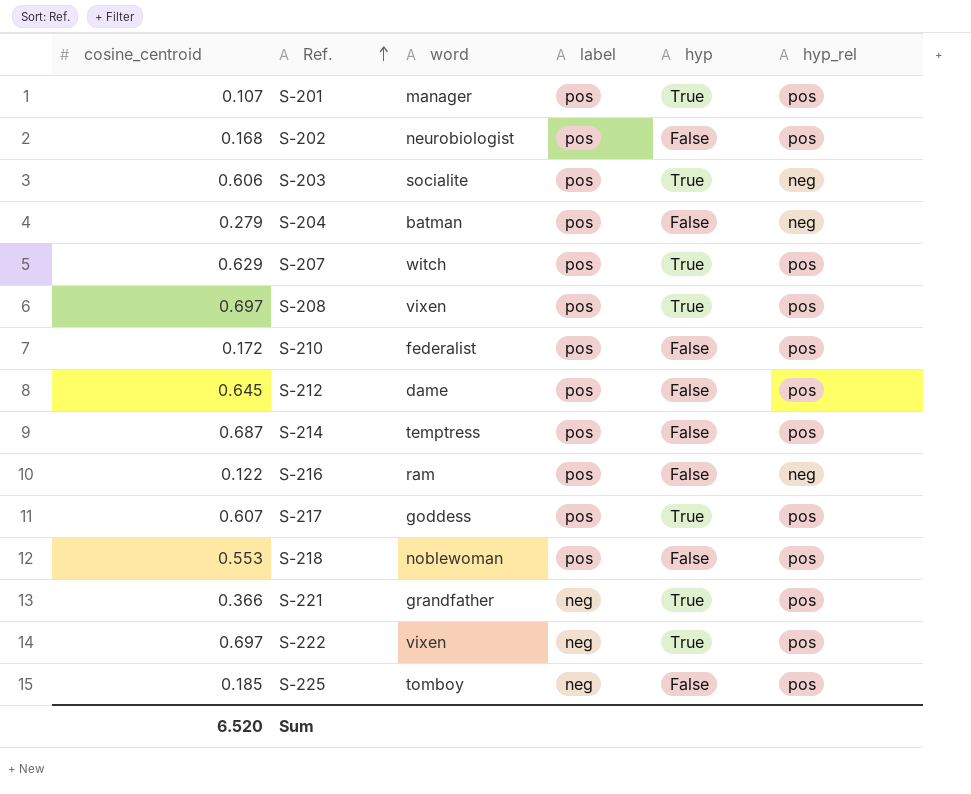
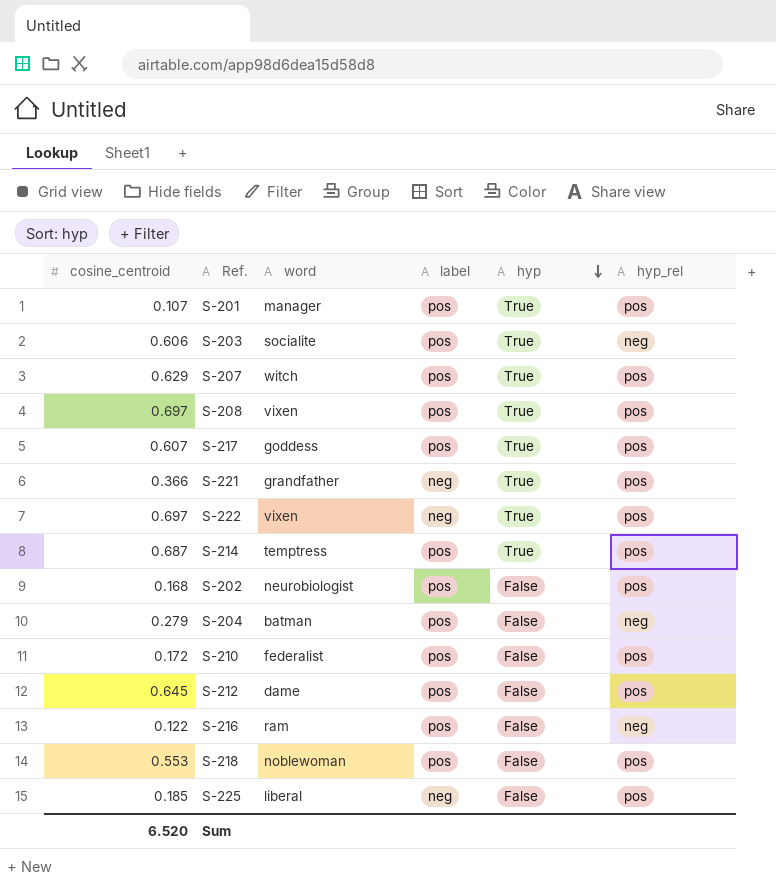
row order: Ref. ascending -> hyp descending
S-214 | hyp: False -> True
S-225 | word: tomboy -> liberal

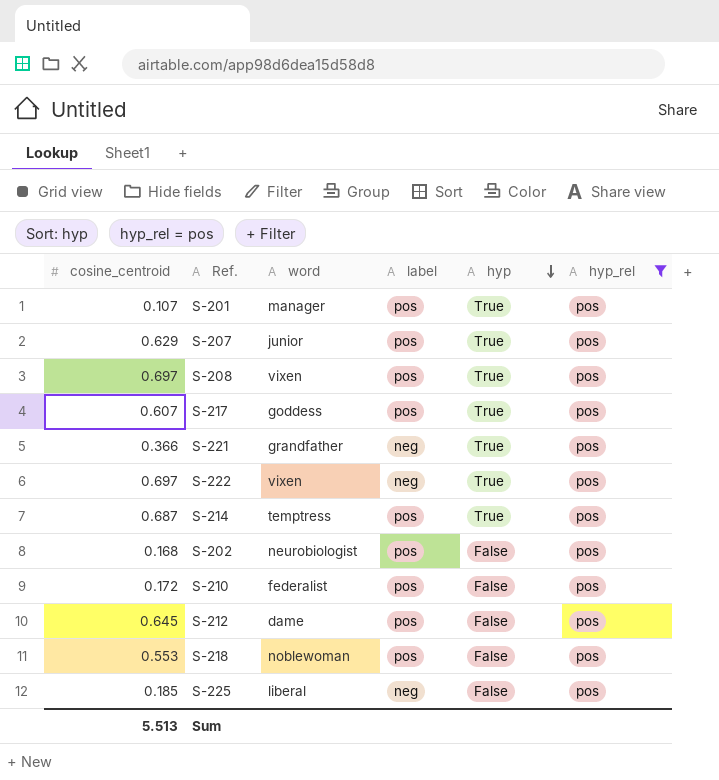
filter: none -> hyp_rel = pos
S-207 | word: witch -> junior
Sum | cosine_centroid: 6.520 -> 5.513

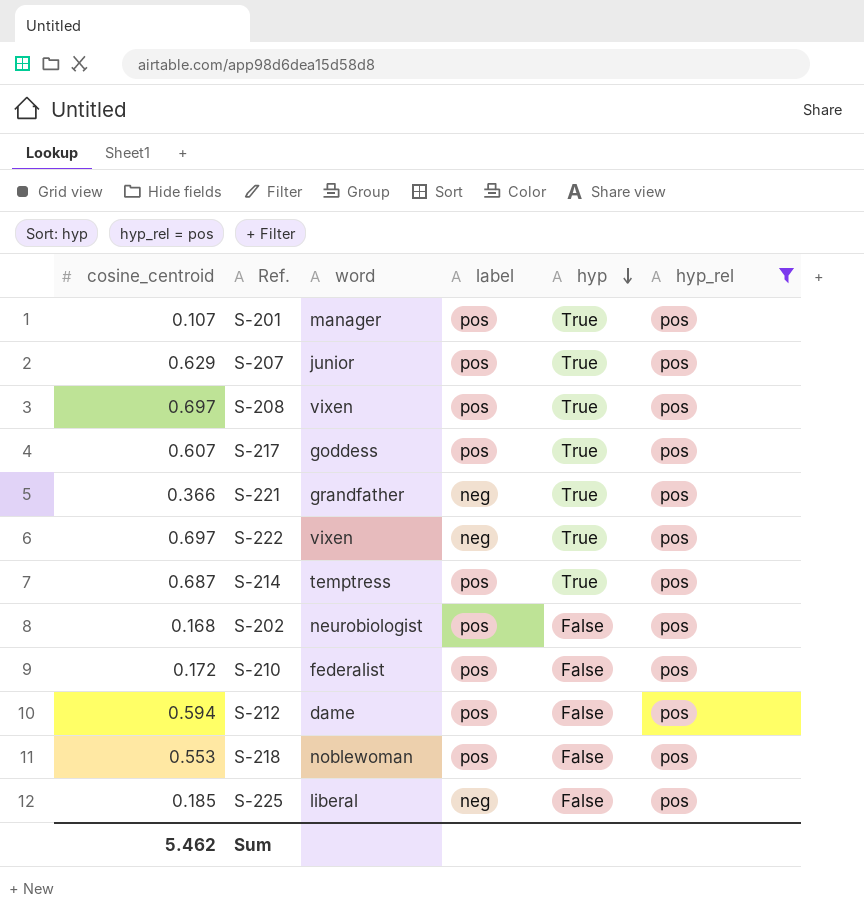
S-212 | cosine_centroid: 0.645 -> 0.594
Sum | cosine_centroid: 5.513 -> 5.462

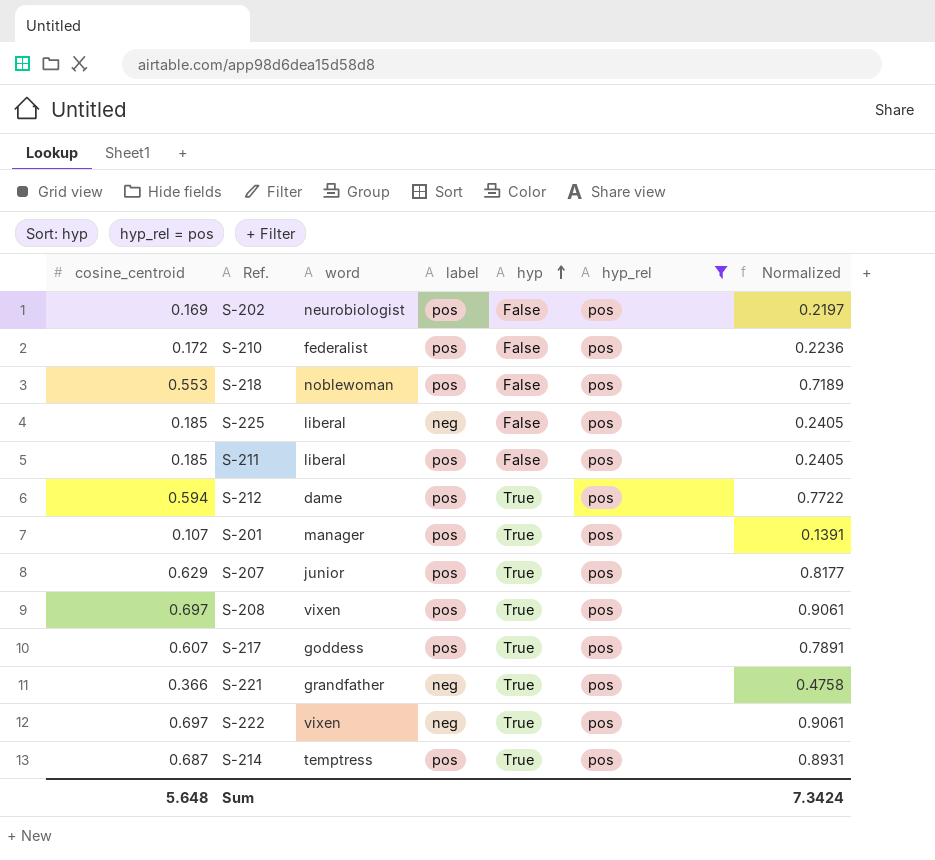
row order: hyp descending -> hyp ascending
column Normalized | formula: none -> [cosine_centroid] * 1.3
S-202 | cosine_centroid: 0.168 -> 0.169
row S-211: none -> 0.185 | liberal | pos | False | pos | 0.2405
S-212 | hyp: False -> True
Sum | cosine_centroid: 5.462 -> 5.648

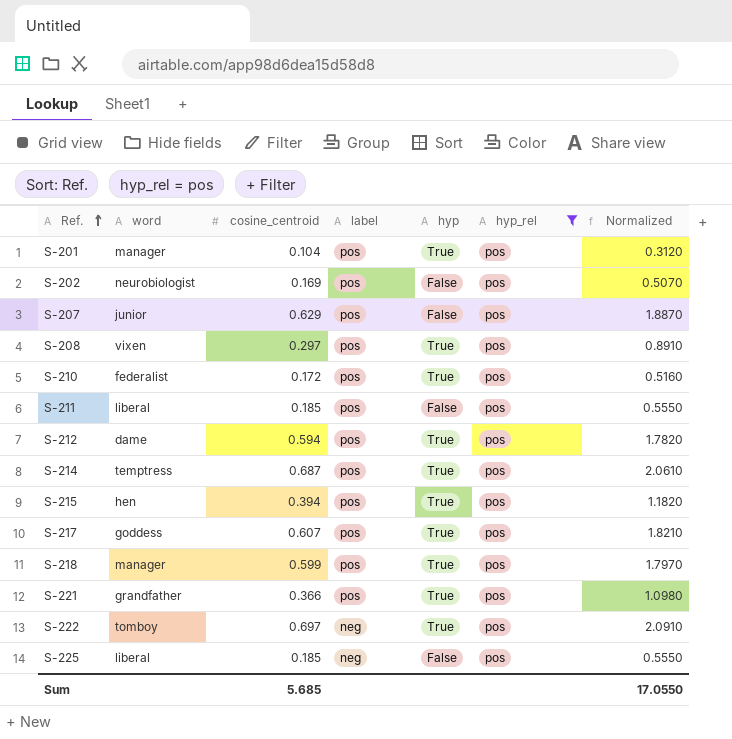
row order: hyp ascending -> Ref. ascending
column cosine_centroid | position: 1 -> 3
column Normalized | formula: [cosine_centroid] * 1.3 -> [cosine_centroid] * 3
S-201 | cosine_centroid: 0.107 -> 0.104
S-207 | hyp: True -> False
S-208 | cosine_centroid: 0.697 -> 0.297
S-210 | hyp: False -> True
row S-215: none -> hen | 0.394 | pos | True | pos | 1.1820
S-218 | word: noblewoman -> manager
S-218 | cosine_centroid: 0.553 -> 0.599
S-218 | hyp: False -> True
S-221 | label: neg -> pos
S-222 | word: vixen -> tomboy
Sum | cosine_centroid: 5.648 -> 5.685
Sum | Normalized: 7.3424 -> 17.0550

